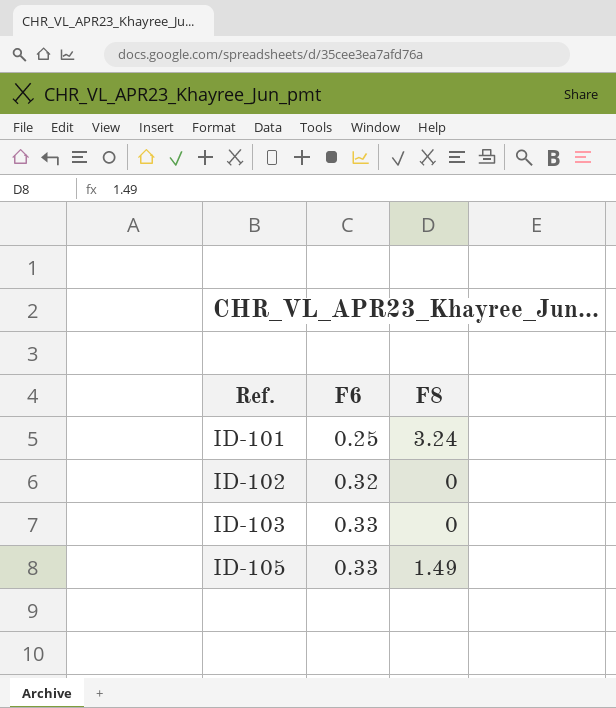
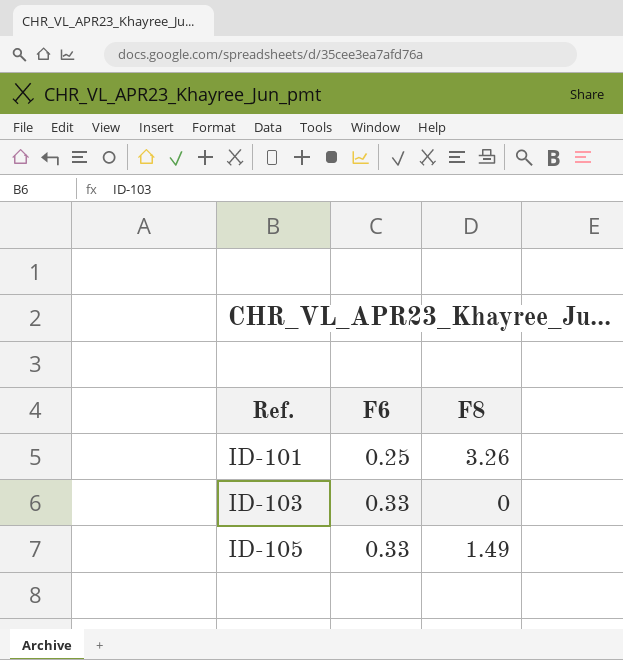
row ID-102: 0.32 | 0 -> none
ID-101 | F8: 3.24 -> 3.26

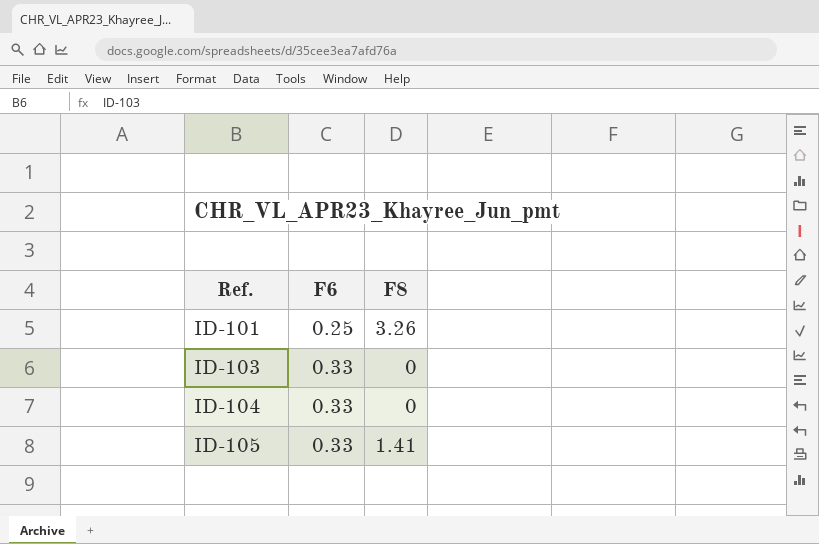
row ID-104: none -> 0.33 | 0
ID-105 | F8: 1.49 -> 1.41

